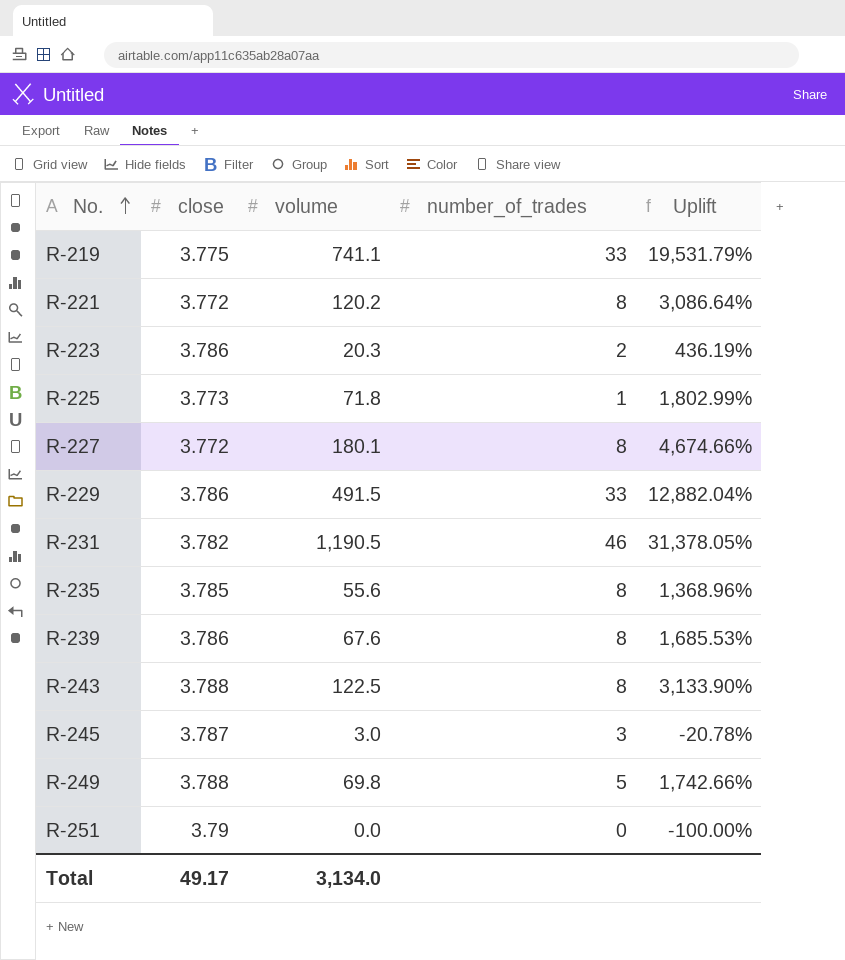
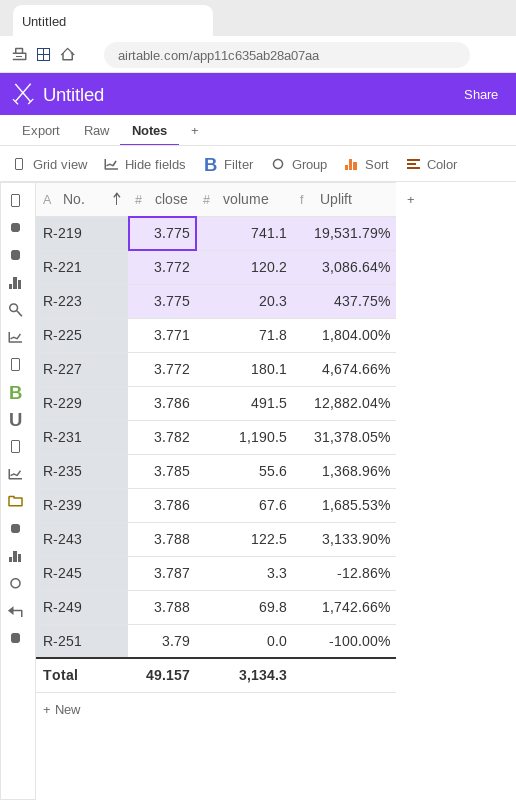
column number_of_trades | position: 4 -> none
R-223 | close: 3.786 -> 3.775
R-223 | Uplift: 436.19% -> 437.75%
R-225 | close: 3.773 -> 3.771
R-225 | Uplift: 1,802.99% -> 1,804.00%
R-245 | volume: 3.0 -> 3.3
R-245 | Uplift: -20.78% -> -12.86%
Total | close: 49.17 -> 49.157
Total | volume: 3,134.0 -> 3,134.3

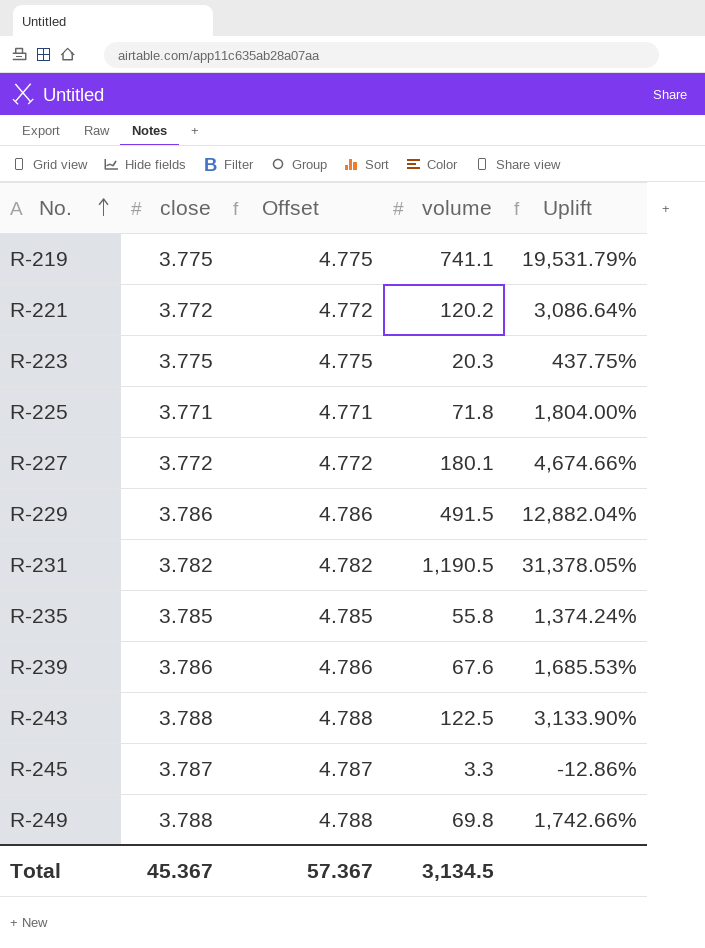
column Offset | formula: none -> [close] + 1
row R-251: 3.79 | 0.0 | -100.00% -> none
R-235 | volume: 55.6 -> 55.8
R-235 | Uplift: 1,368.96% -> 1,374.24%
Total | close: 49.157 -> 45.367
Total | volume: 3,134.3 -> 3,134.5

